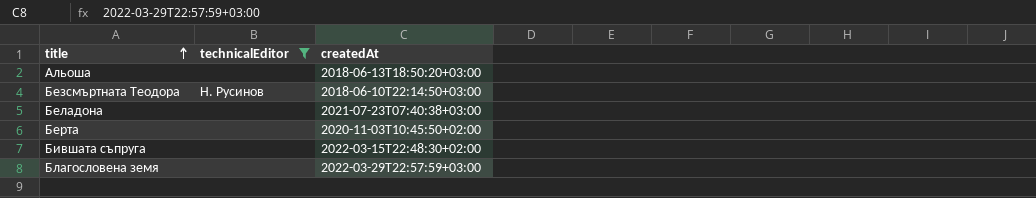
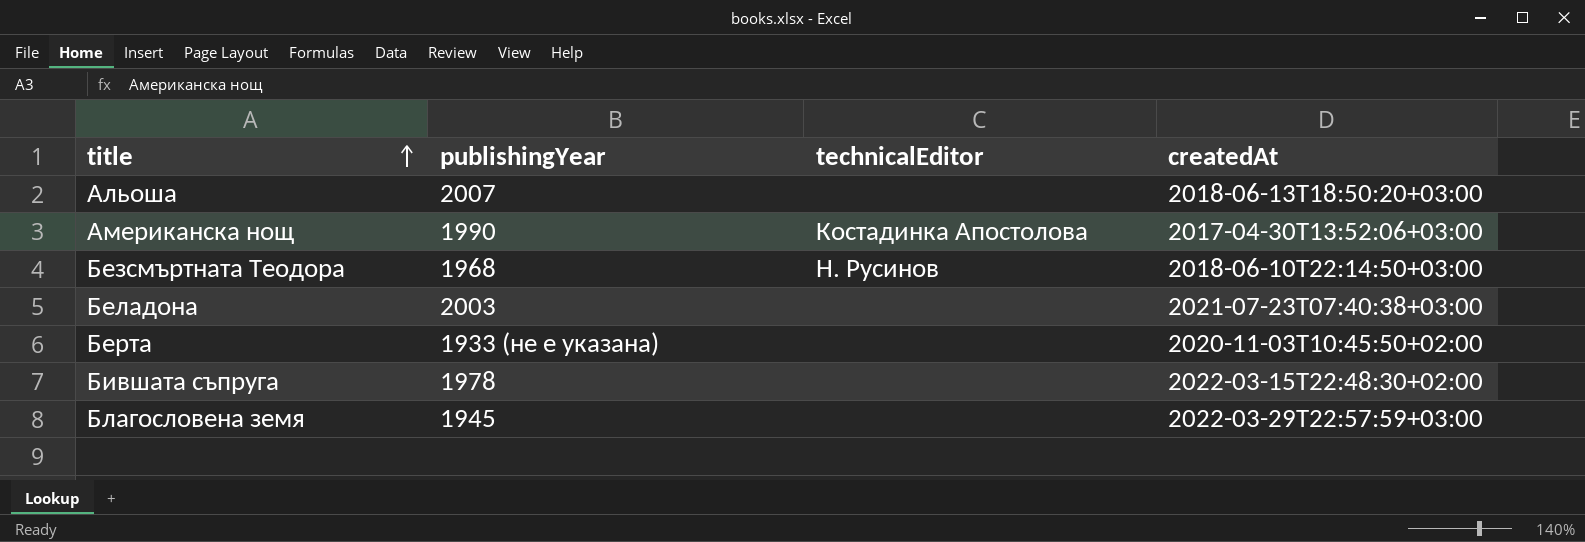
filter: technicalEditor != Костадинка Апостолова -> none
column publishingYear | position: none -> 2

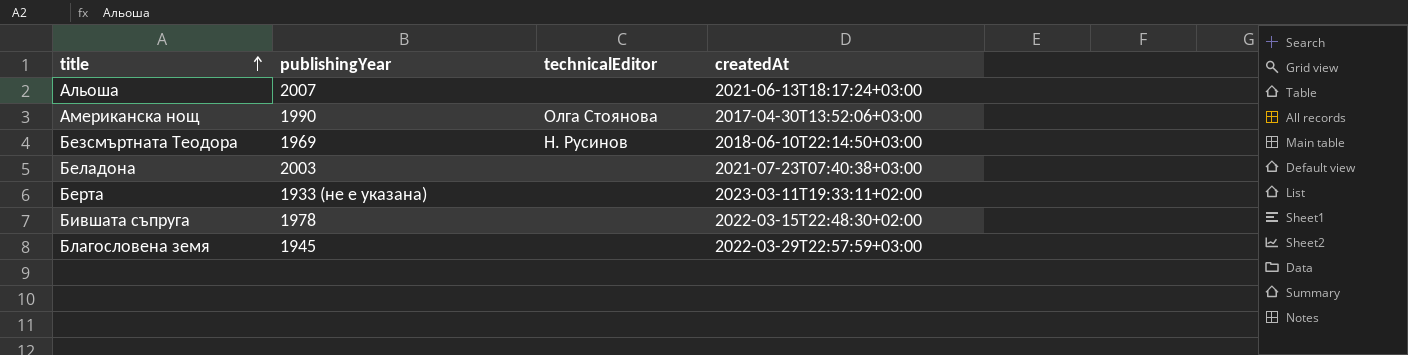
Альоша | createdAt: 2018-06-13T18:50:20+03:00 -> 2021-06-13T18:17:24+03:00
Американска нощ | technicalEditor: Костадинка Апостолова -> Олга Стоянова
Безсмъртната Теодора | publishingYear: 1968 -> 1969
Берта | createdAt: 2020-11-03T10:45:50+02:00 -> 2023-03-11T19:33:11+02:00

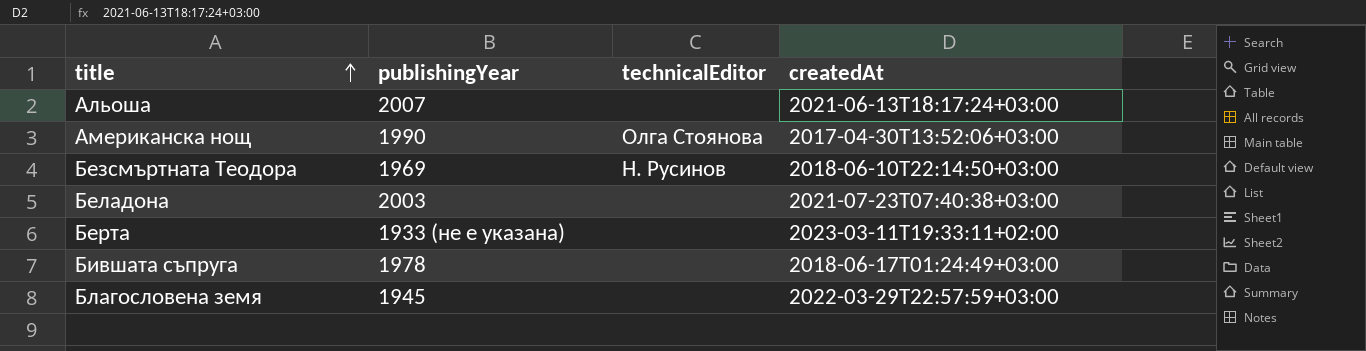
Бившата съпруга | createdAt: 2022-03-15T22:48:30+02:00 -> 2018-06-17T01:24:49+03:00

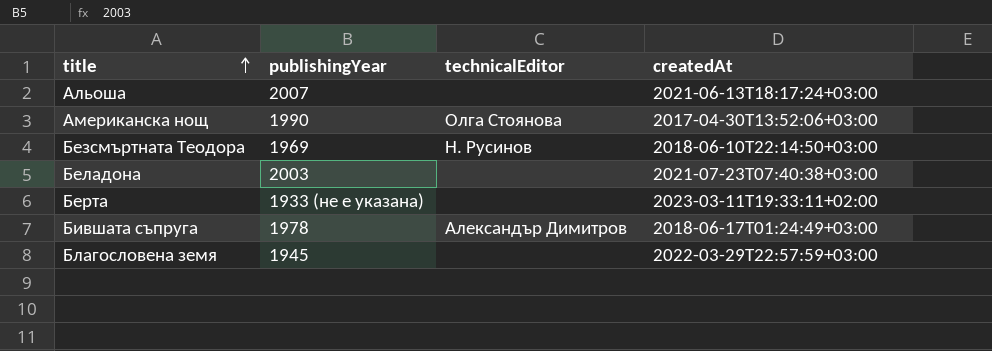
Бившата съпруга | technicalEditor: none -> Александър Димитров

